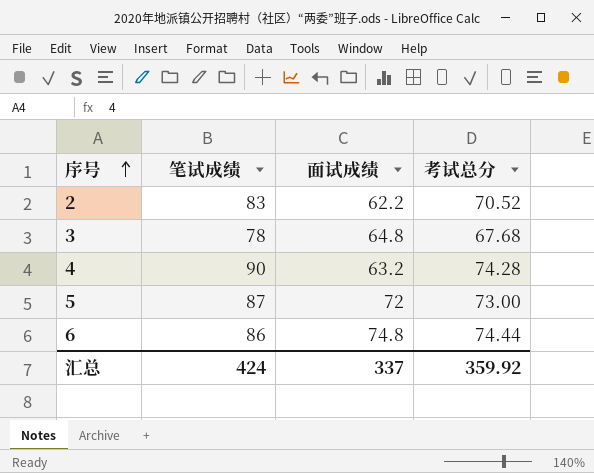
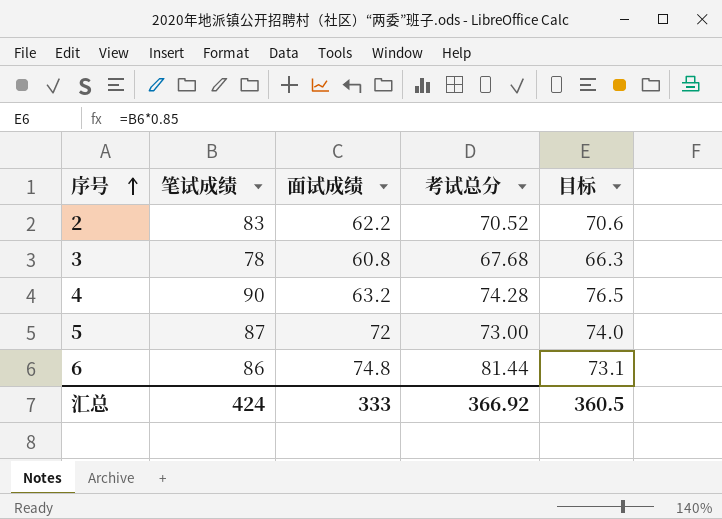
column 目标 | formula: none -> [笔试成绩] * 0.85
3 | 面试成绩: 64.8 -> 60.8
6 | 考试总分: 74.44 -> 81.44
汇总 | 面试成绩: 337 -> 333
汇总 | 考试总分: 359.92 -> 366.92

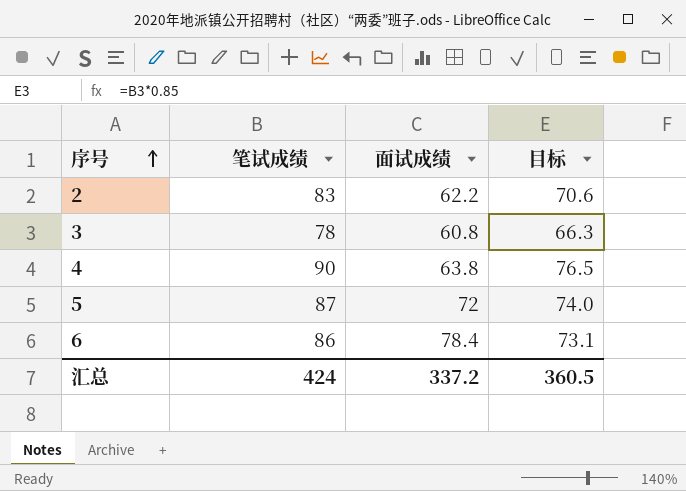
column 考试总分 | position: 4 -> none
4 | 面试成绩: 63.2 -> 63.8
6 | 面试成绩: 74.8 -> 78.4
汇总 | 面试成绩: 333 -> 337.2

